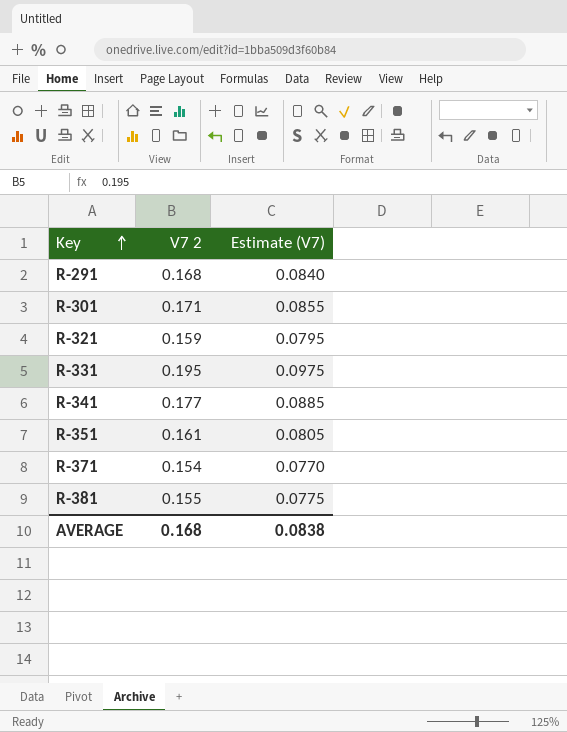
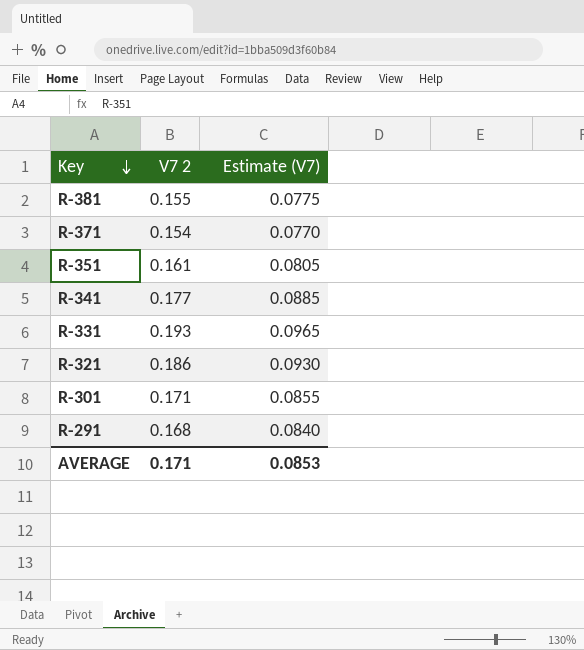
row order: Key ascending -> Key descending
R-331 | V7 2: 0.195 -> 0.193
R-331 | Estimate (V7): 0.0975 -> 0.0965
R-321 | V7 2: 0.159 -> 0.186
R-321 | Estimate (V7): 0.0795 -> 0.0930
AVERAGE | V7 2: 0.168 -> 0.171
AVERAGE | Estimate (V7): 0.0838 -> 0.0853

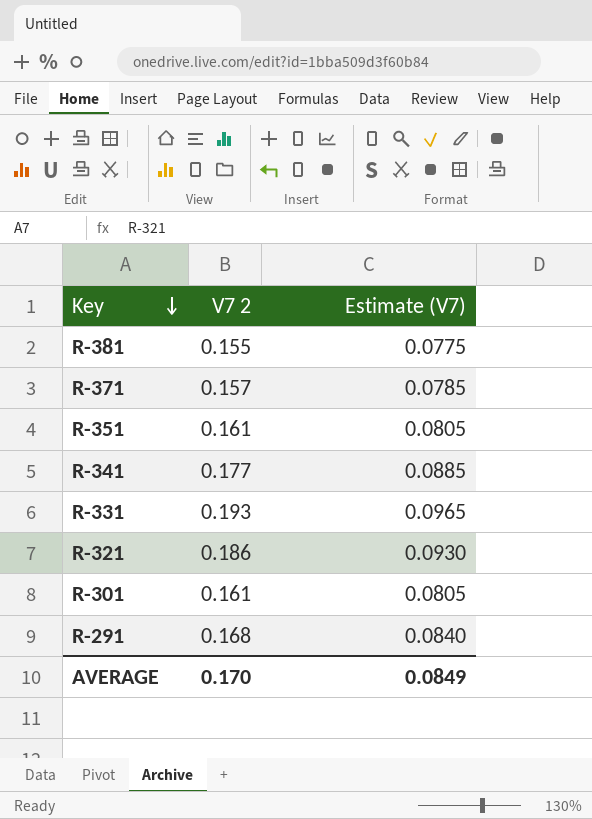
R-371 | V7 2: 0.154 -> 0.157
R-371 | Estimate (V7): 0.0770 -> 0.0785
R-301 | V7 2: 0.171 -> 0.161
R-301 | Estimate (V7): 0.0855 -> 0.0805
AVERAGE | V7 2: 0.171 -> 0.170
AVERAGE | Estimate (V7): 0.0853 -> 0.0849

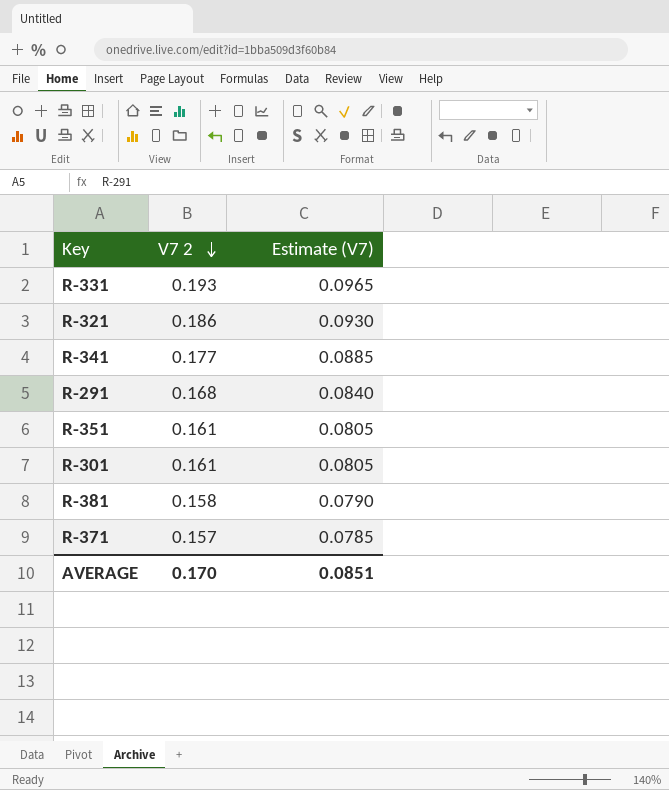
row order: Key descending -> V7 2 descending
R-381 | V7 2: 0.155 -> 0.158
R-381 | Estimate (V7): 0.0775 -> 0.0790
AVERAGE | Estimate (V7): 0.0849 -> 0.0851

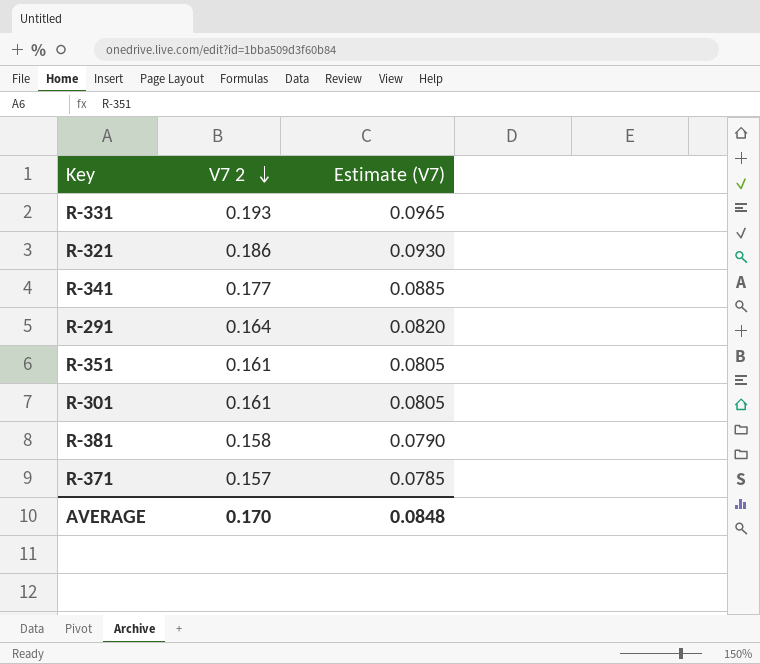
R-291 | V7 2: 0.168 -> 0.164
R-291 | Estimate (V7): 0.0840 -> 0.0820
AVERAGE | Estimate (V7): 0.0851 -> 0.0848

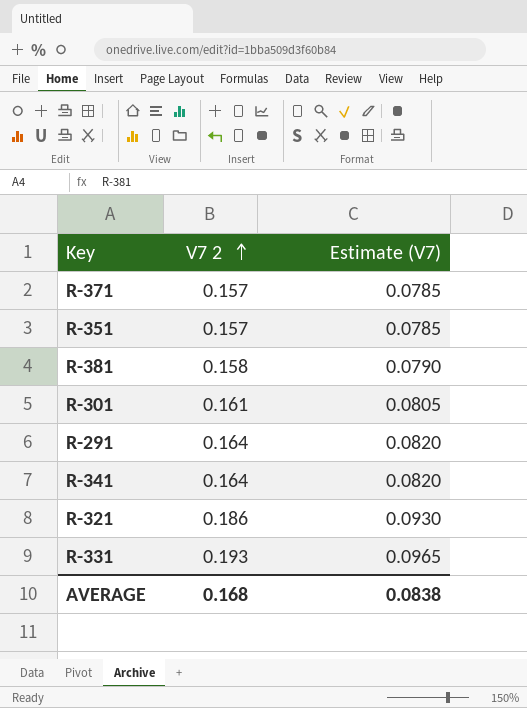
row order: V7 2 descending -> V7 2 ascending
R-351 | V7 2: 0.161 -> 0.157
R-351 | Estimate (V7): 0.0805 -> 0.0785
R-341 | V7 2: 0.177 -> 0.164
R-341 | Estimate (V7): 0.0885 -> 0.0820
AVERAGE | V7 2: 0.170 -> 0.168
AVERAGE | Estimate (V7): 0.0848 -> 0.0838

